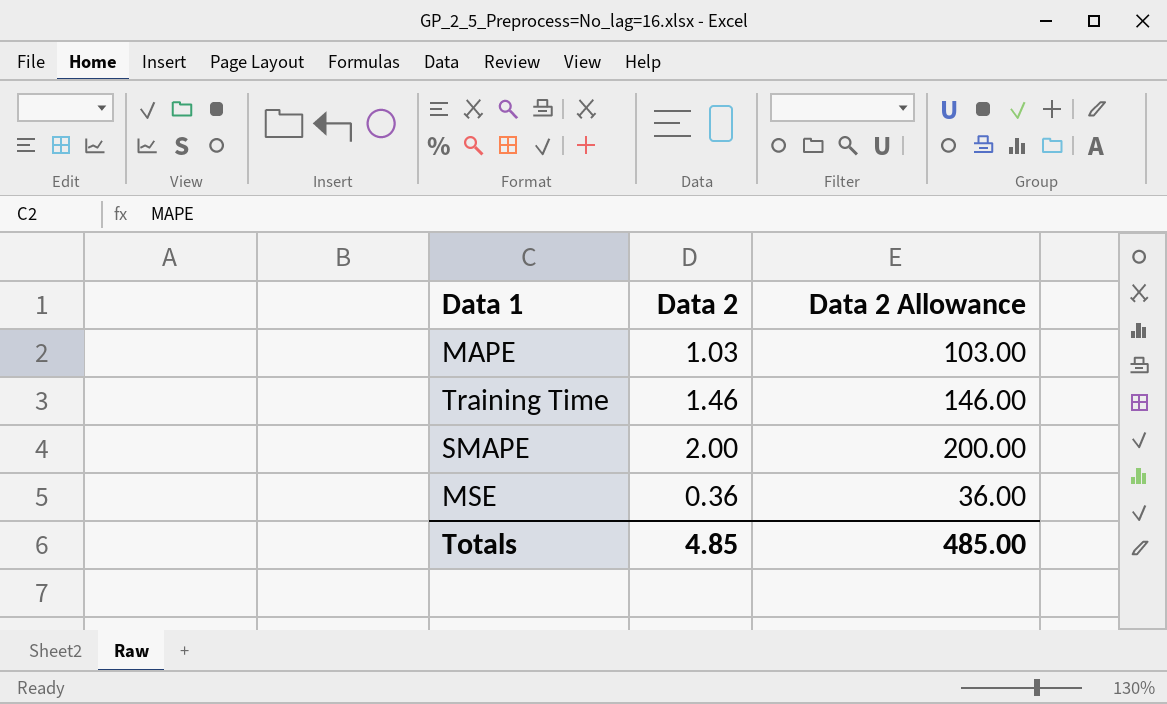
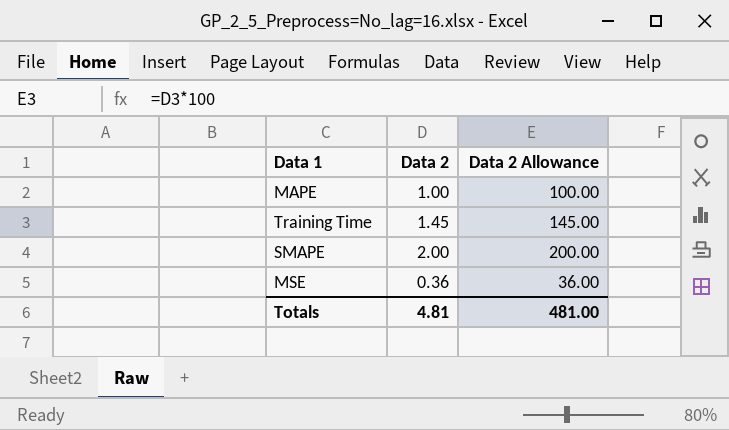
MAPE | Data 2: 1.03 -> 1.00
MAPE | Data 2 Allowance: 103.00 -> 100.00
Training Time | Data 2: 1.46 -> 1.45
Training Time | Data 2 Allowance: 146.00 -> 145.00
Totals | Data 2: 4.85 -> 4.81
Totals | Data 2 Allowance: 485.00 -> 481.00

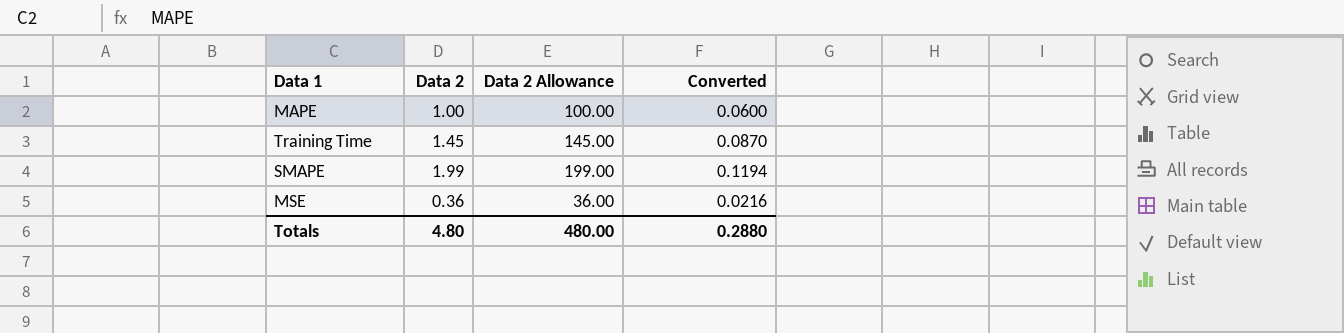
column Converted | formula: none -> [Data 2] * 0.06
SMAPE | Data 2: 2.00 -> 1.99
SMAPE | Data 2 Allowance: 200.00 -> 199.00
Totals | Data 2: 4.81 -> 4.80
Totals | Data 2 Allowance: 481.00 -> 480.00

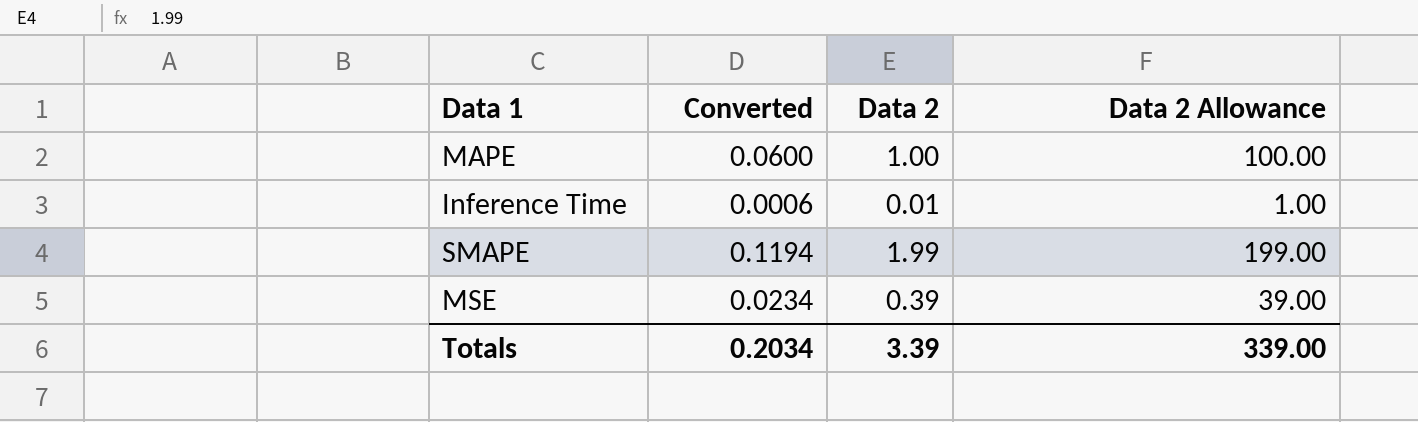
column Converted | position: 4 -> 2
row Training Time: 1.45 | 145.00 | 0.0870 -> none
row Inference Time: none -> 0.0006 | 0.01 | 1.00
MSE | Converted: 0.0216 -> 0.0234
MSE | Data 2: 0.36 -> 0.39
MSE | Data 2 Allowance: 36.00 -> 39.00
Totals | Converted: 0.2880 -> 0.2034
Totals | Data 2: 4.80 -> 3.39
Totals | Data 2 Allowance: 480.00 -> 339.00

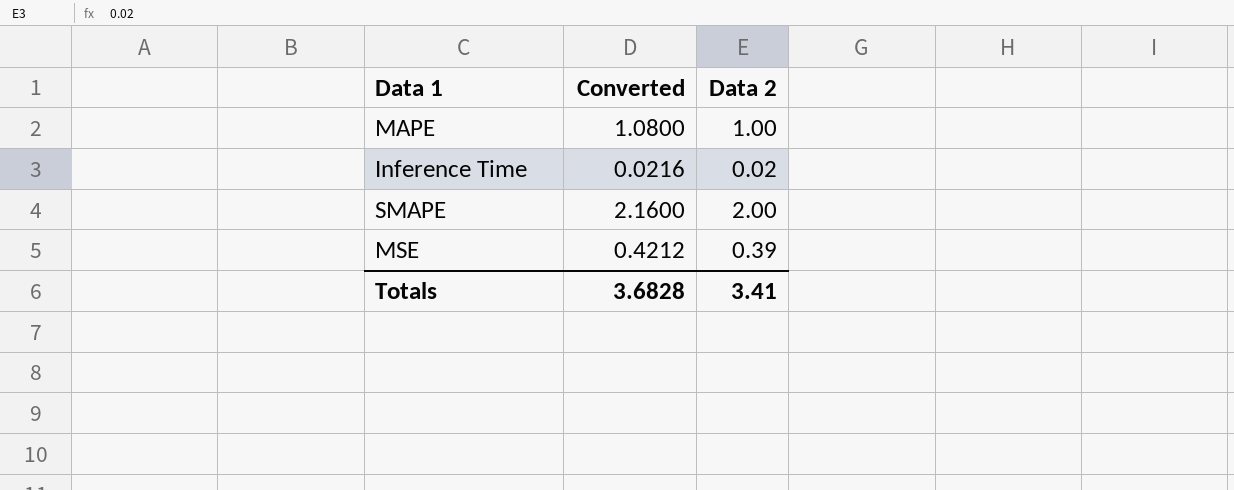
column Data 2 Allowance | formula: [Data 2] * 100 -> none
column Converted | formula: [Data 2] * 0.06 -> [Data 2] * 1.08
Inference Time | Data 2: 0.01 -> 0.02
SMAPE | Data 2: 1.99 -> 2.00
Totals | Converted: 0.2034 -> 3.6828
Totals | Data 2: 3.39 -> 3.41

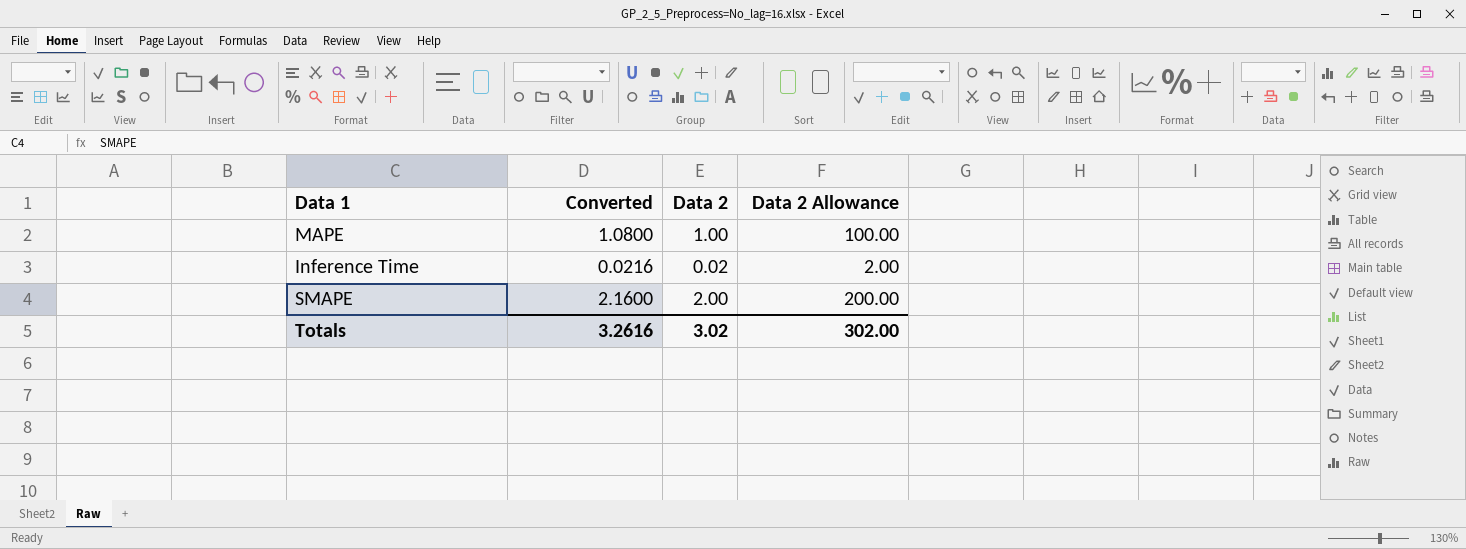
column Data 2 Allowance | formula: none -> [Data 2] * 100
row MSE: 0.4212 | 0.39 -> none
Totals | Converted: 3.6828 -> 3.2616
Totals | Data 2: 3.41 -> 3.02

